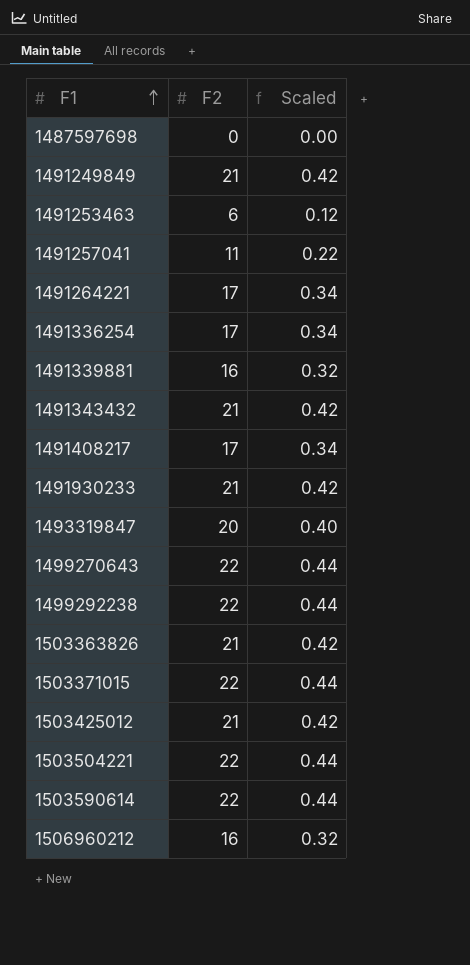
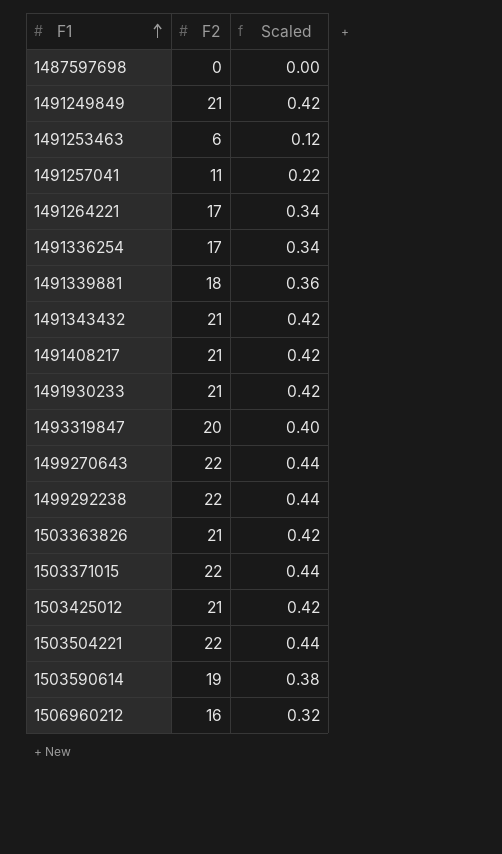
1491339881 | F2: 16 -> 18
1491339881 | Scaled: 0.32 -> 0.36
1491408217 | F2: 17 -> 21
1491408217 | Scaled: 0.34 -> 0.42
1503590614 | F2: 22 -> 19
1503590614 | Scaled: 0.44 -> 0.38

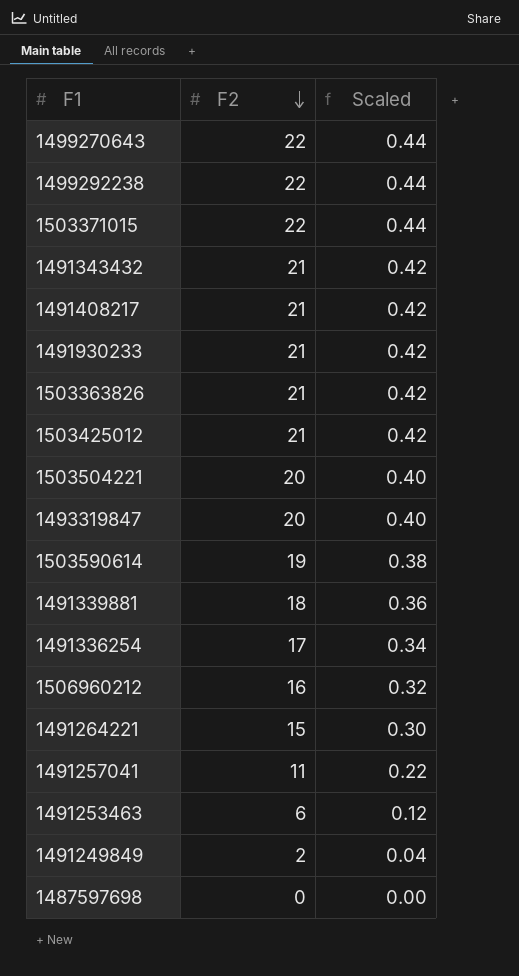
row order: F1 ascending -> F2 descending
1503504221 | F2: 22 -> 20
1503504221 | Scaled: 0.44 -> 0.40
1491264221 | F2: 17 -> 15
1491264221 | Scaled: 0.34 -> 0.30
1491249849 | F2: 21 -> 2
1491249849 | Scaled: 0.42 -> 0.04

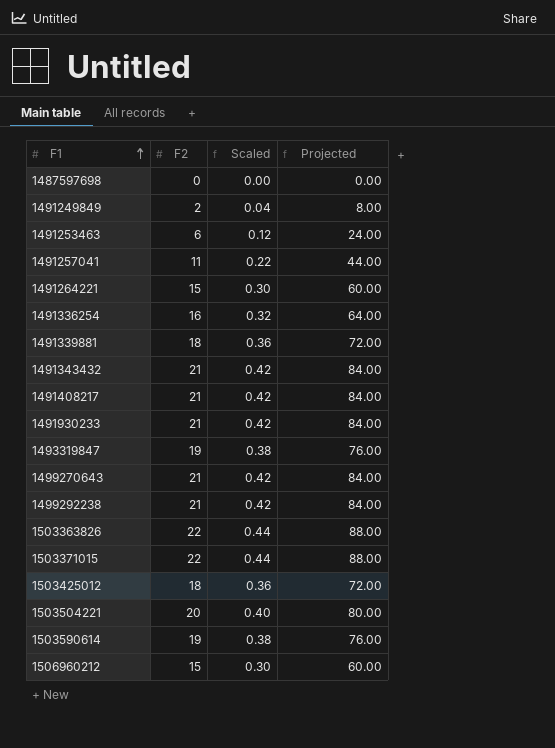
row order: F2 descending -> F1 ascending
column Projected | formula: none -> [F2] * 4
1491336254 | F2: 17 -> 16
1491336254 | Scaled: 0.34 -> 0.32
1493319847 | F2: 20 -> 19
1493319847 | Scaled: 0.40 -> 0.38
1499270643 | F2: 22 -> 21
1499270643 | Scaled: 0.44 -> 0.42
1499292238 | F2: 22 -> 21
1499292238 | Scaled: 0.44 -> 0.42
1503363826 | F2: 21 -> 22
1503363826 | Scaled: 0.42 -> 0.44
1503425012 | F2: 21 -> 18
1503425012 | Scaled: 0.42 -> 0.36
1506960212 | F2: 16 -> 15
1506960212 | Scaled: 0.32 -> 0.30

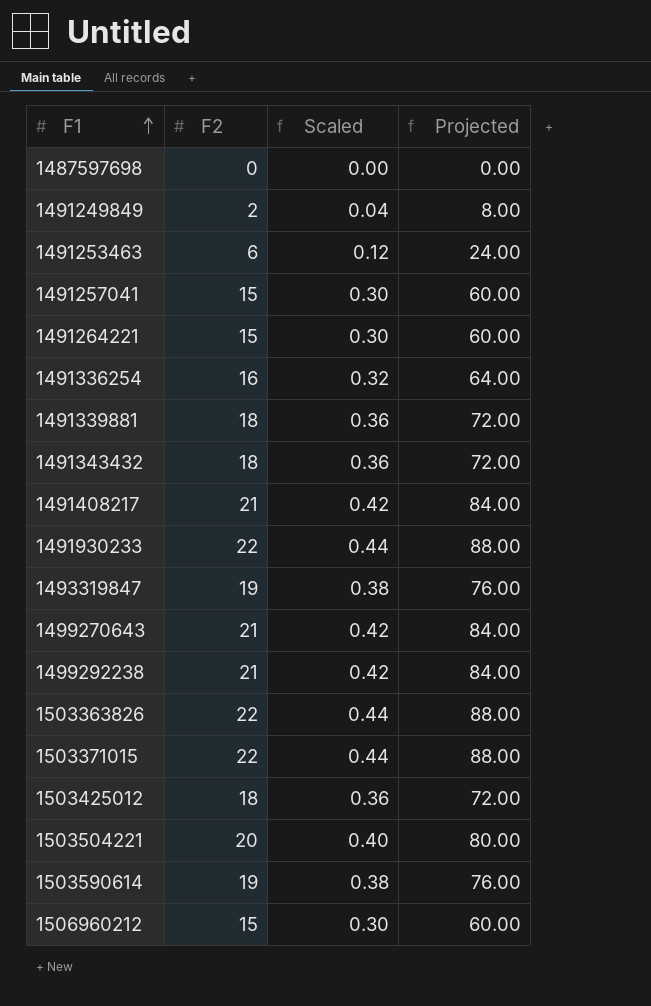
1491257041 | F2: 11 -> 15
1491257041 | Scaled: 0.22 -> 0.30
1491257041 | Projected: 44.00 -> 60.00
1491343432 | F2: 21 -> 18
1491343432 | Scaled: 0.42 -> 0.36
1491343432 | Projected: 84.00 -> 72.00
1491930233 | F2: 21 -> 22
1491930233 | Scaled: 0.42 -> 0.44
1491930233 | Projected: 84.00 -> 88.00

